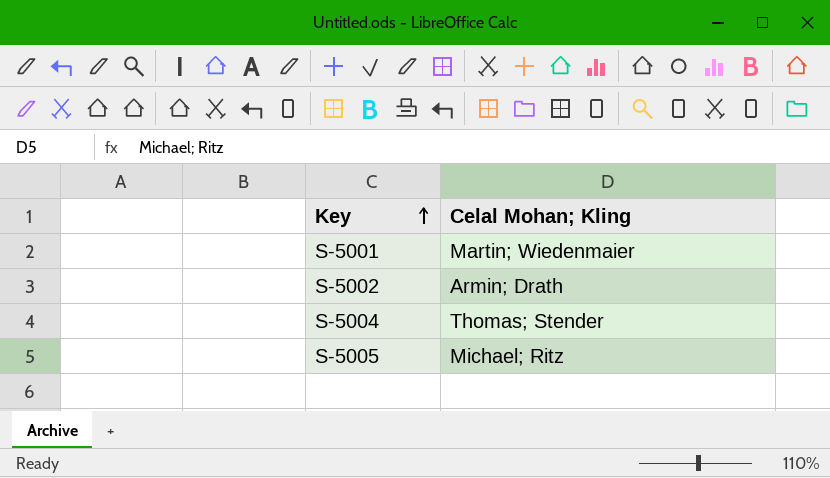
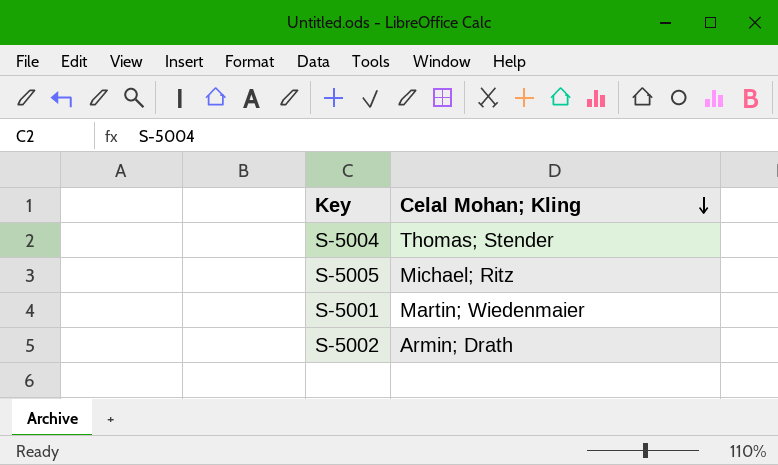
row order: Key ascending -> Celal Mohan; Kling descending

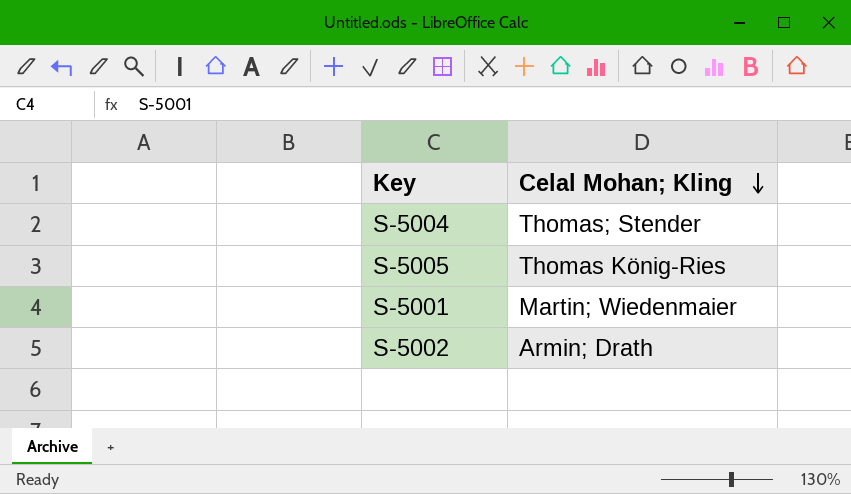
S-5005 | Celal Mohan; Kling: Michael; Ritz -> Thomas König-Ries

